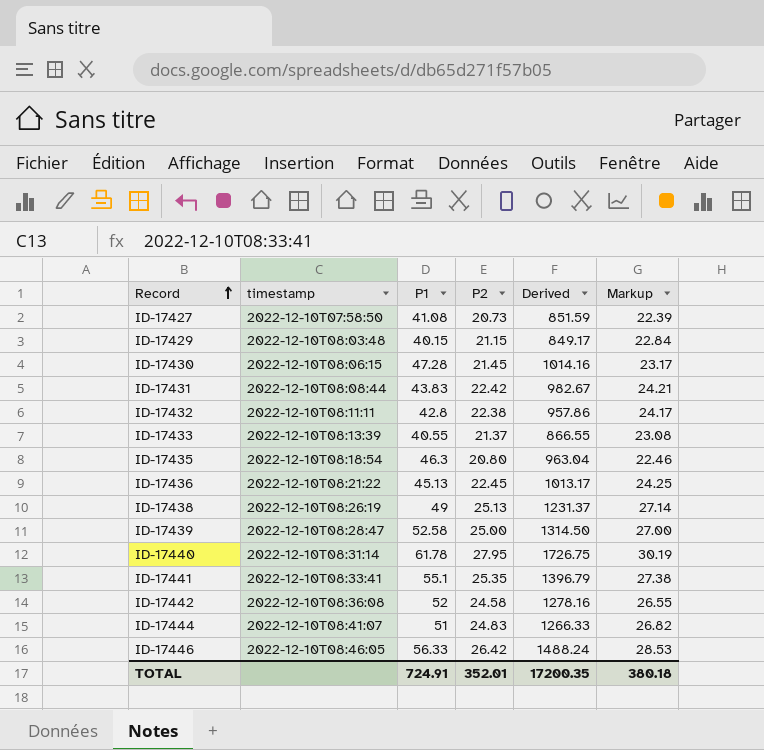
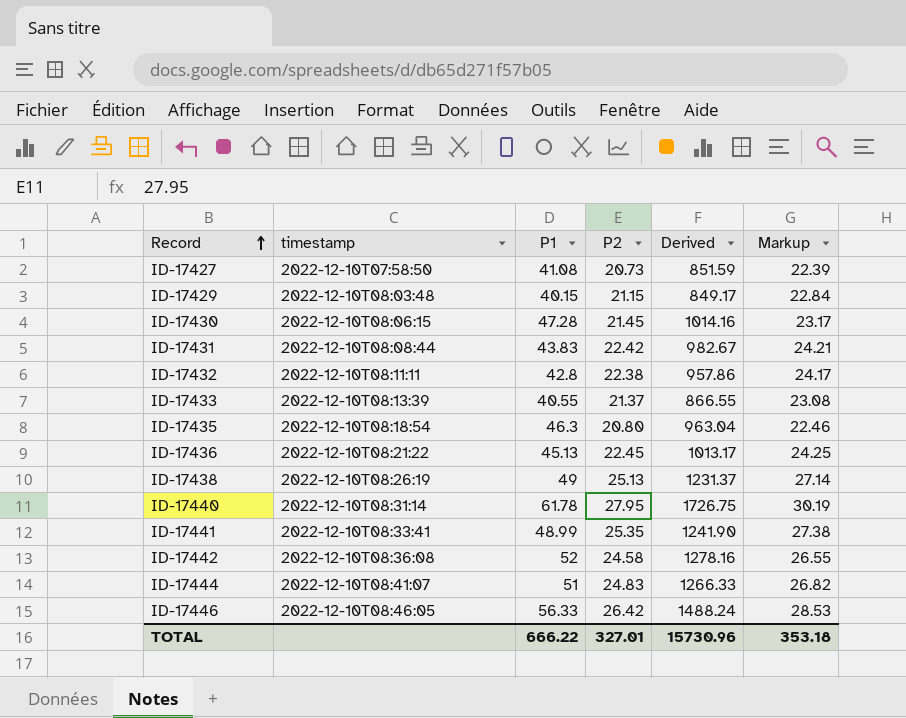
row ID-17439: 2022-12-10T08:28:47 | 52.58 | 25.00 | 1314.50 | 27.00 -> none
ID-17441 | P1: 55.1 -> 48.99
ID-17441 | Derived: 1396.79 -> 1241.90
TOTAL | P1: 724.91 -> 666.22
TOTAL | P2: 352.01 -> 327.01
TOTAL | Derived: 17200.35 -> 15730.96
TOTAL | Markup: 380.18 -> 353.18

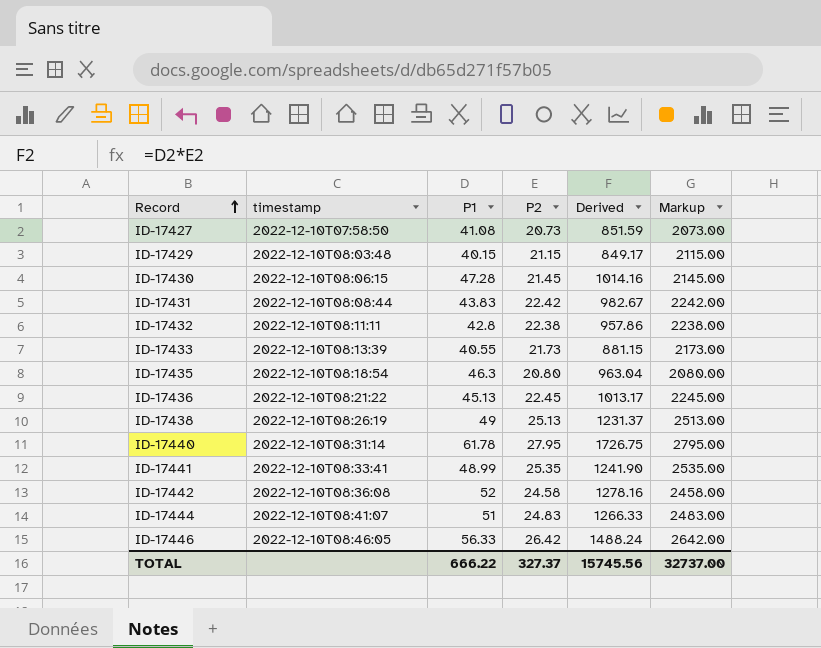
column Markup | formula: [P2] * 1.08 -> [P2] * 100
ID-17433 | P2: 21.37 -> 21.73
ID-17433 | Derived: 866.55 -> 881.15
TOTAL | P2: 327.01 -> 327.37
TOTAL | Derived: 15730.96 -> 15745.56
TOTAL | Markup: 353.18 -> 32737.00

